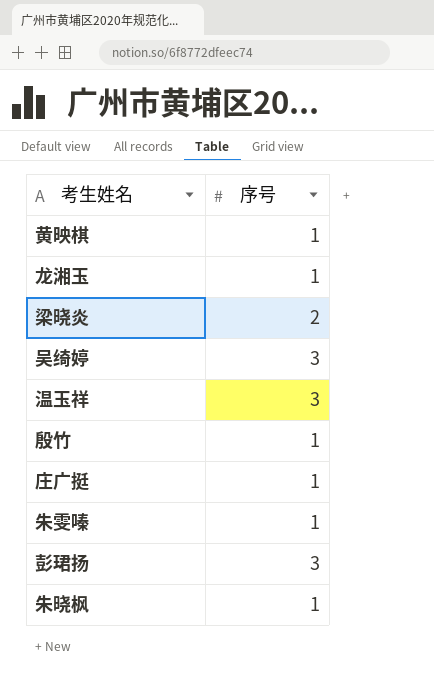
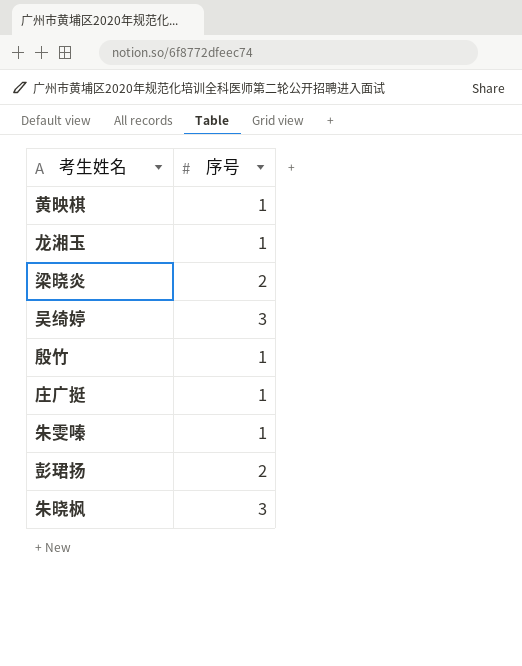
row 温玉祥: 3 -> none
彭珺扬 | 序号: 3 -> 2
朱晓枫 | 序号: 1 -> 3

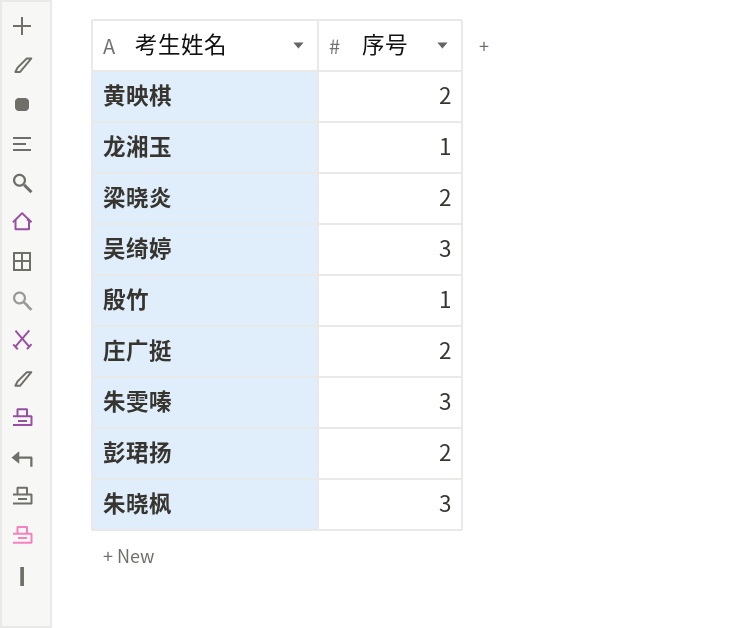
黄映棋 | 序号: 1 -> 2
庄广挺 | 序号: 1 -> 2
朱雯嗪 | 序号: 1 -> 3

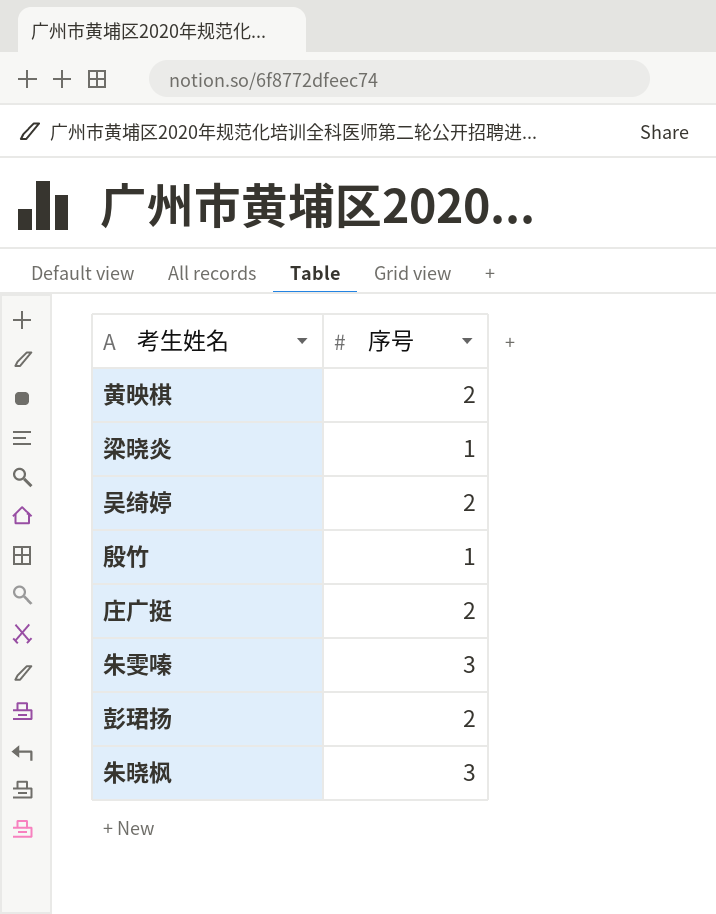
row 龙湘玉: 1 -> none
梁晓炎 | 序号: 2 -> 1
吴绮婷 | 序号: 3 -> 2

